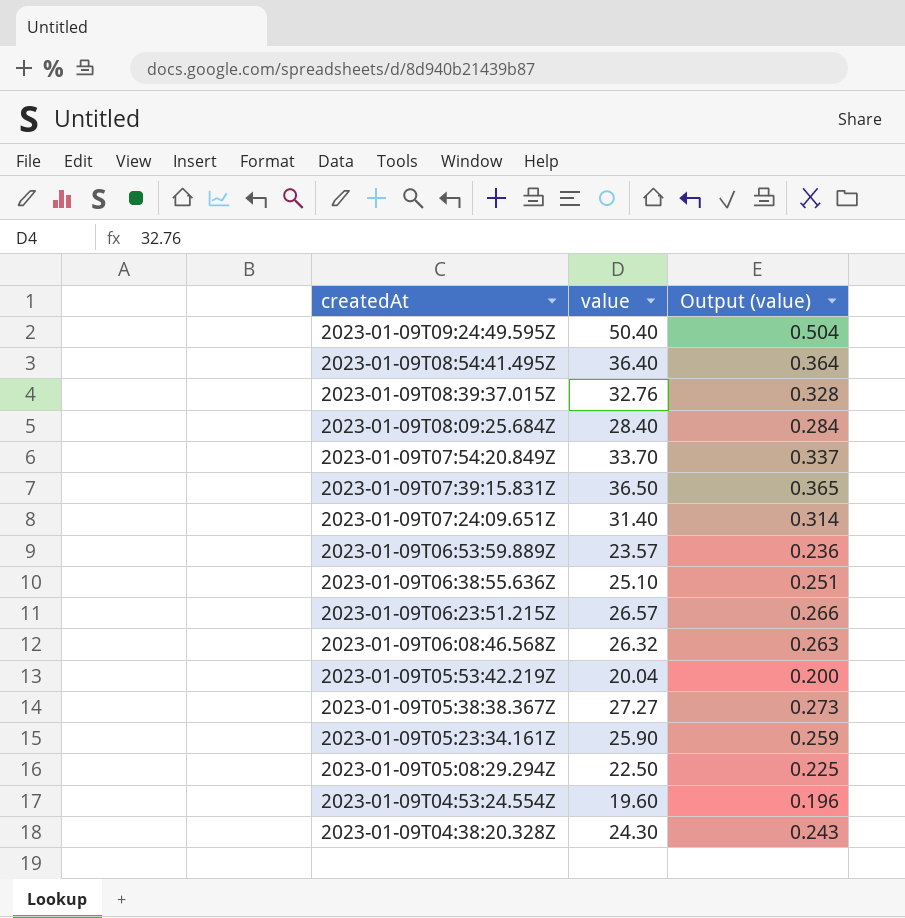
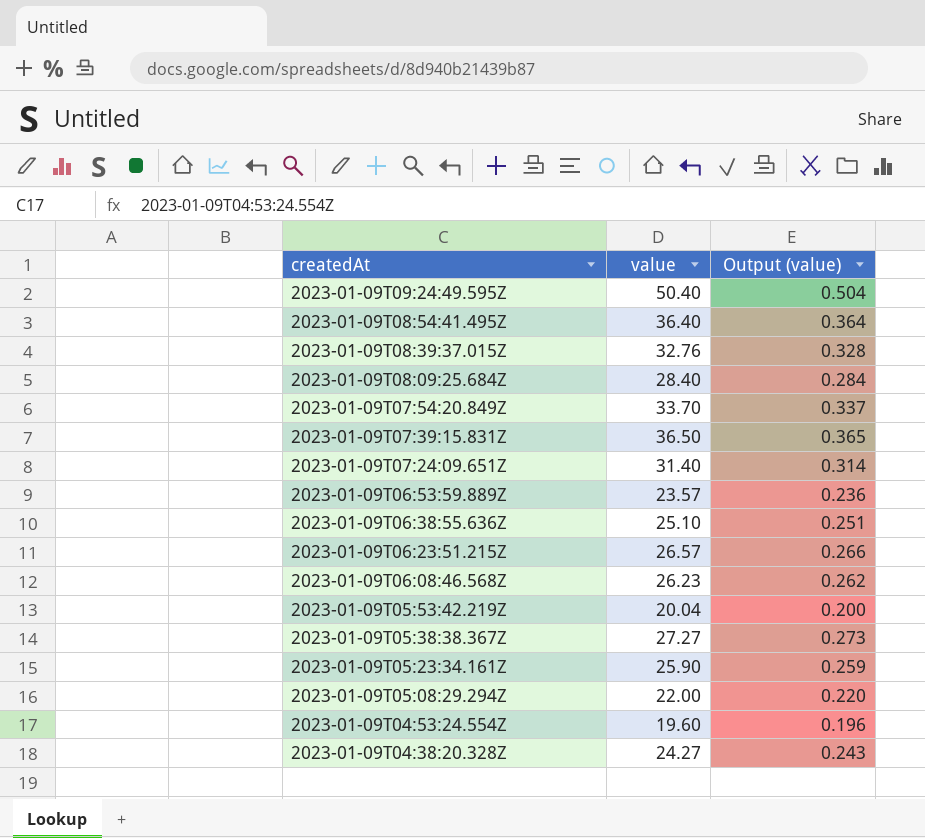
2023-01-09T06:08:46.568Z | value: 26.32 -> 26.23
2023-01-09T06:08:46.568Z | Output (value): 0.263 -> 0.262
2023-01-09T05:08:29.294Z | value: 22.50 -> 22.00
2023-01-09T05:08:29.294Z | Output (value): 0.225 -> 0.220
2023-01-09T04:38:20.328Z | value: 24.30 -> 24.27

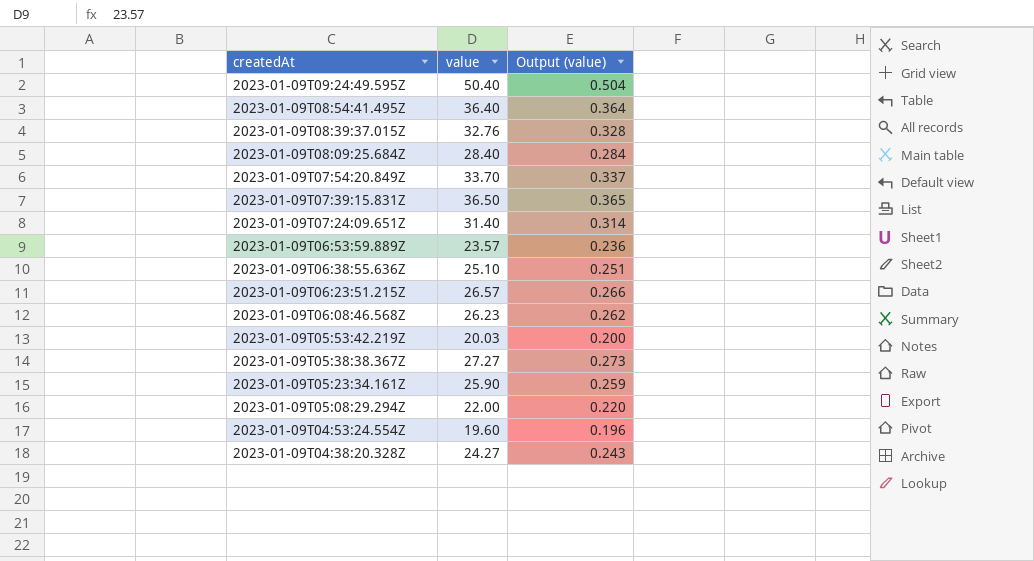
2023-01-09T05:53:42.219Z | value: 20.04 -> 20.03

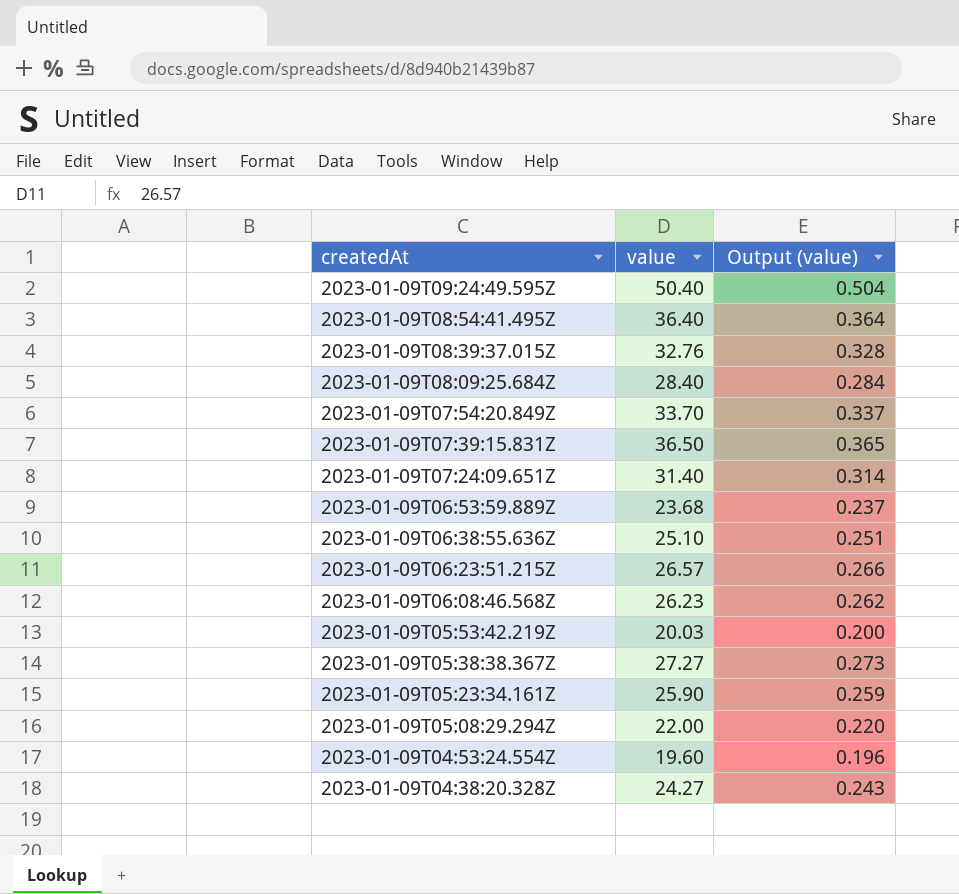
2023-01-09T06:53:59.889Z | value: 23.57 -> 23.68
2023-01-09T06:53:59.889Z | Output (value): 0.236 -> 0.237

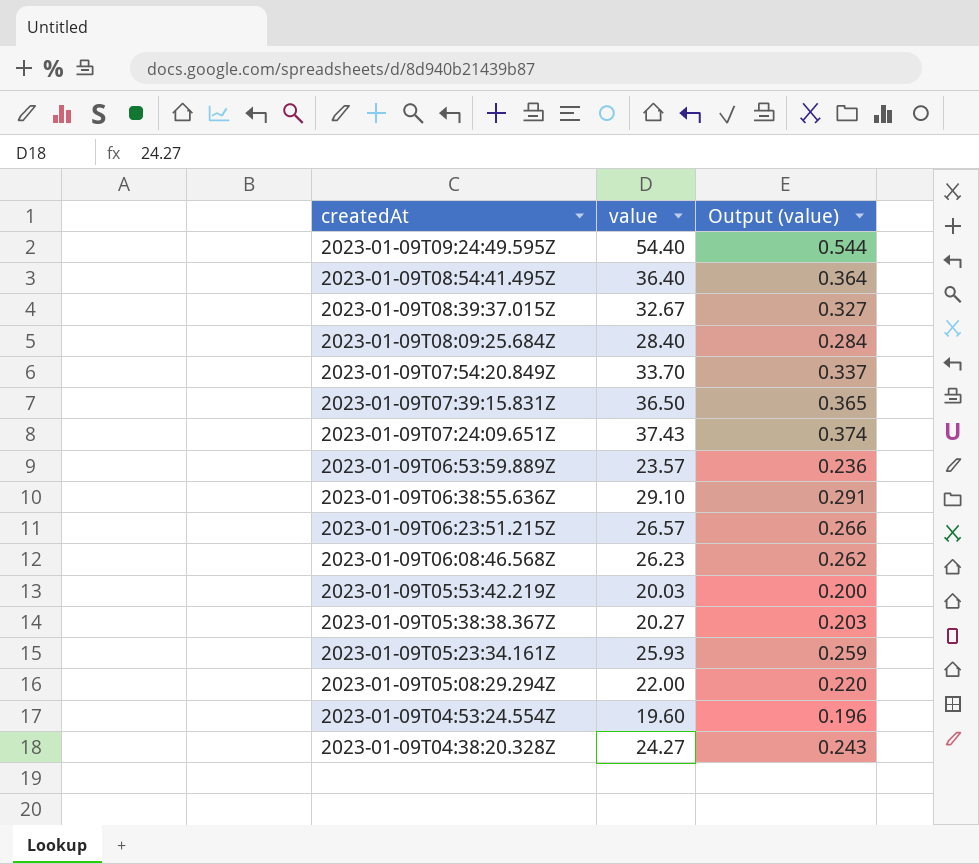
2023-01-09T09:24:49.595Z | value: 50.40 -> 54.40
2023-01-09T09:24:49.595Z | Output (value): 0.504 -> 0.544
2023-01-09T08:39:37.015Z | value: 32.76 -> 32.67
2023-01-09T08:39:37.015Z | Output (value): 0.328 -> 0.327
2023-01-09T07:24:09.651Z | value: 31.40 -> 37.43
2023-01-09T07:24:09.651Z | Output (value): 0.314 -> 0.374
2023-01-09T06:53:59.889Z | value: 23.68 -> 23.57
2023-01-09T06:53:59.889Z | Output (value): 0.237 -> 0.236
2023-01-09T06:38:55.636Z | value: 25.10 -> 29.10
2023-01-09T06:38:55.636Z | Output (value): 0.251 -> 0.291
2023-01-09T05:38:38.367Z | value: 27.27 -> 20.27
2023-01-09T05:38:38.367Z | Output (value): 0.273 -> 0.203
2023-01-09T05:23:34.161Z | value: 25.90 -> 25.93

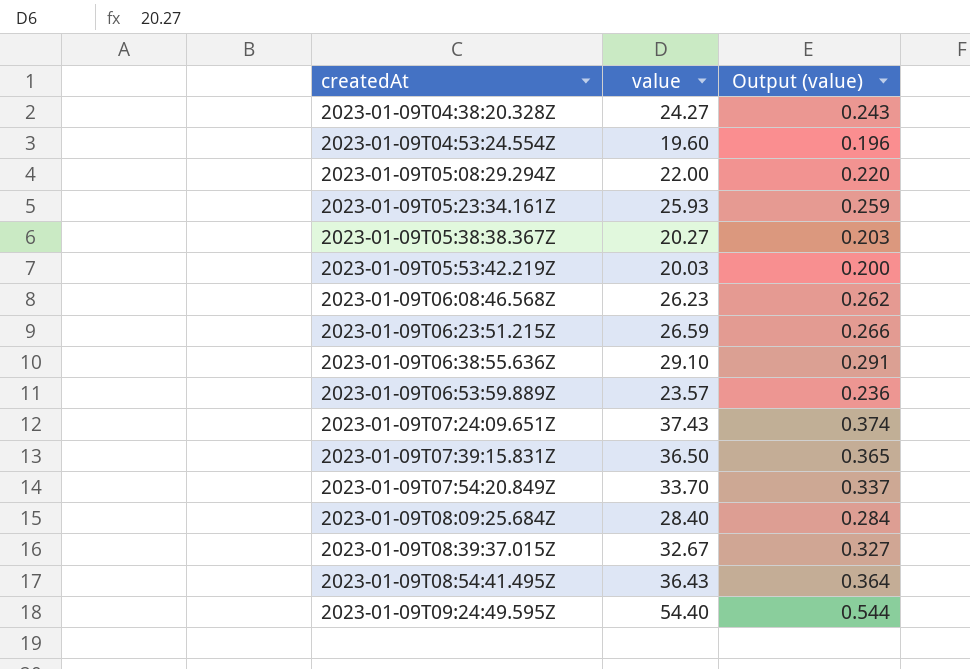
row order: createdAt descending -> createdAt ascending
2023-01-09T06:23:51.215Z | value: 26.57 -> 26.59
2023-01-09T08:54:41.495Z | value: 36.40 -> 36.43

